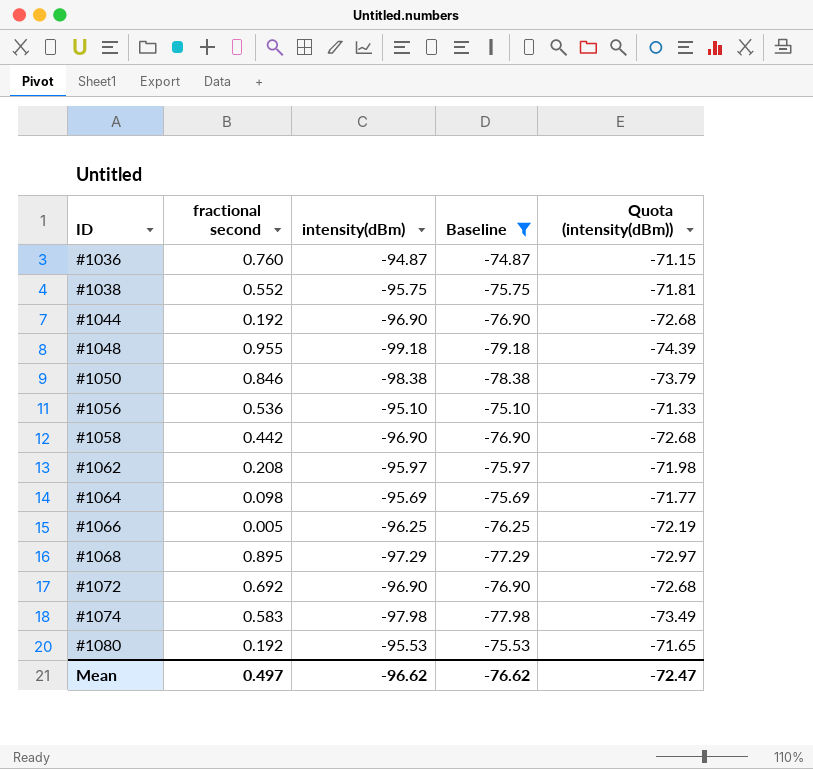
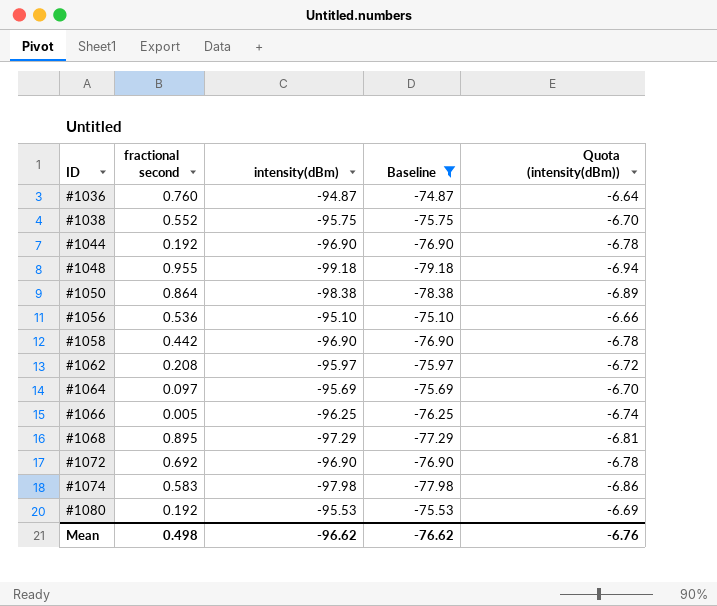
column Quota (intensity(dBm)) | formula: [intensity(dBm)] * 0.75 -> [intensity(dBm)] * 0.07
#1050 | fractional second: 0.846 -> 0.864
#1064 | fractional second: 0.098 -> 0.097
Mean | fractional second: 0.497 -> 0.498
Mean | Quota (intensity(dBm)): -72.47 -> -6.76

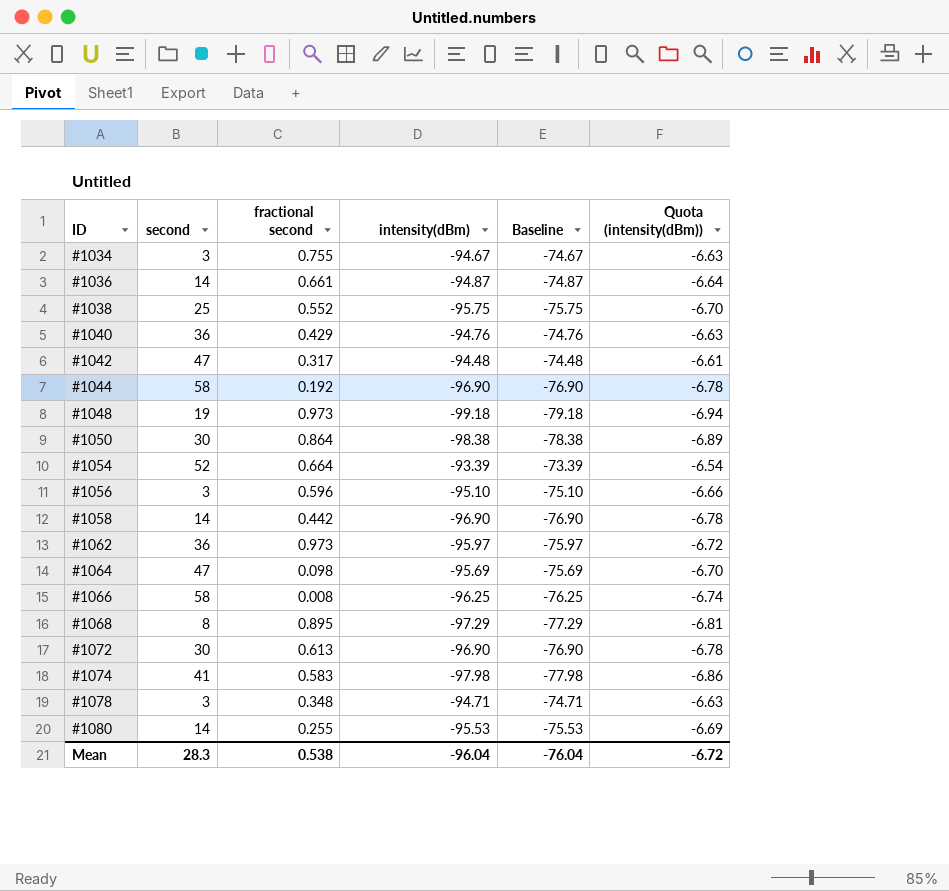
filter: Baseline <= -74.87 -> none
column second | position: none -> 2
#1036 | fractional second: 0.760 -> 0.661
#1048 | fractional second: 0.955 -> 0.973
#1056 | fractional second: 0.536 -> 0.596
#1062 | fractional second: 0.208 -> 0.973
#1064 | fractional second: 0.097 -> 0.098
#1066 | fractional second: 0.005 -> 0.008
#1072 | fractional second: 0.692 -> 0.613
#1080 | fractional second: 0.192 -> 0.255
Mean | fractional second: 0.498 -> 0.538
Mean | intensity(dBm): -96.62 -> -96.04
Mean | Baseline: -76.62 -> -76.04
Mean | Quota (intensity(dBm)): -6.76 -> -6.72

